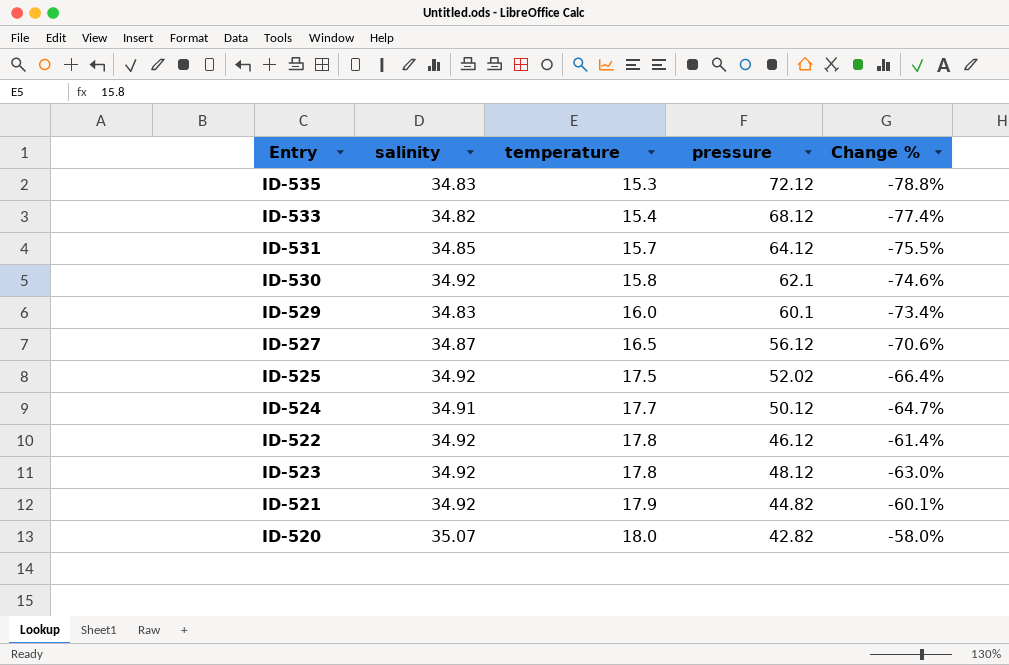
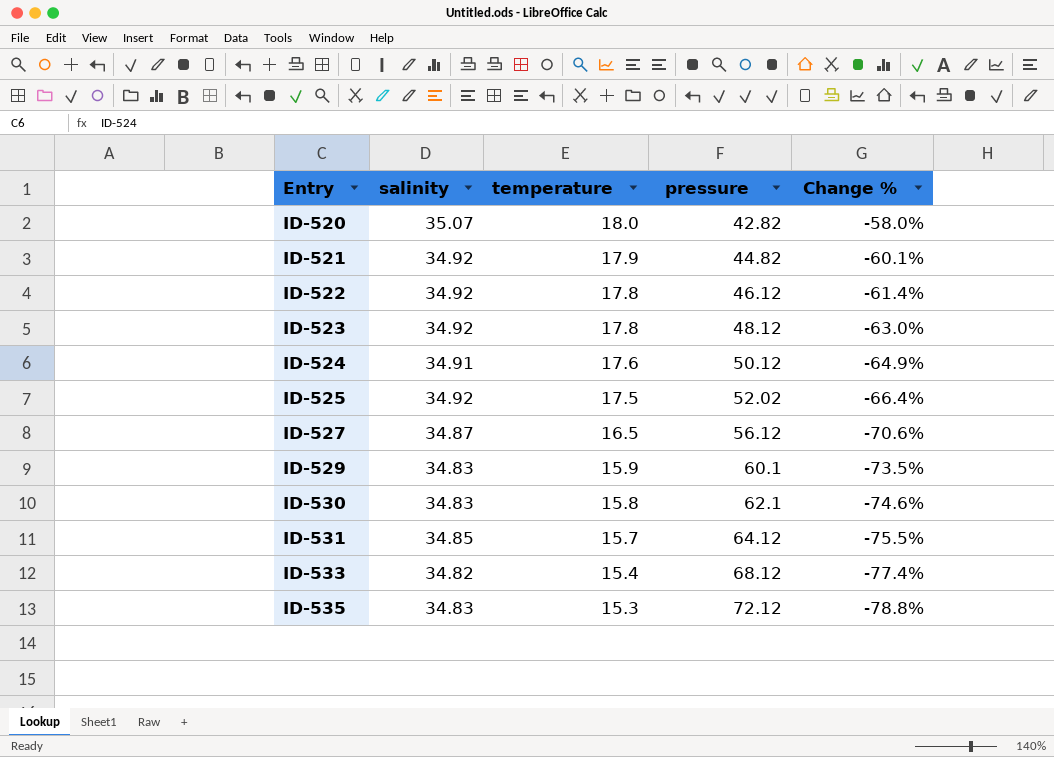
row order: temperature ascending -> Entry ascending
ID-524 | temperature: 17.7 -> 17.6
ID-524 | Change %: -64.7% -> -64.9%
ID-529 | temperature: 16.0 -> 15.9
ID-529 | Change %: -73.4% -> -73.5%
ID-530 | salinity: 34.92 -> 34.83

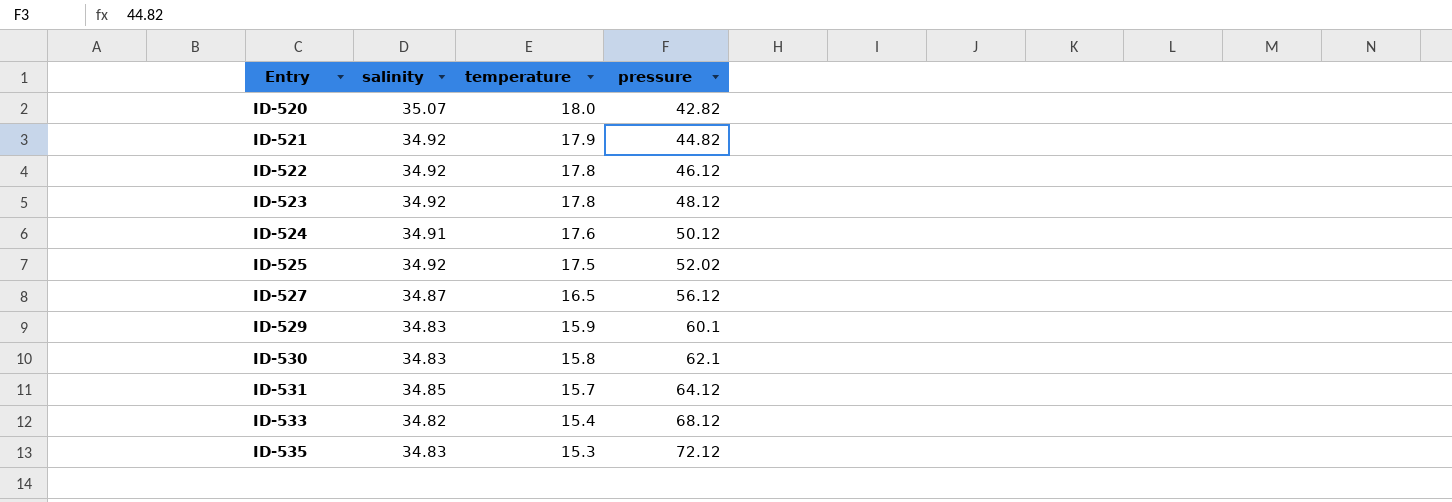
column Change % | formula: ([temperature] - [pressure]) / [pressure] -> none

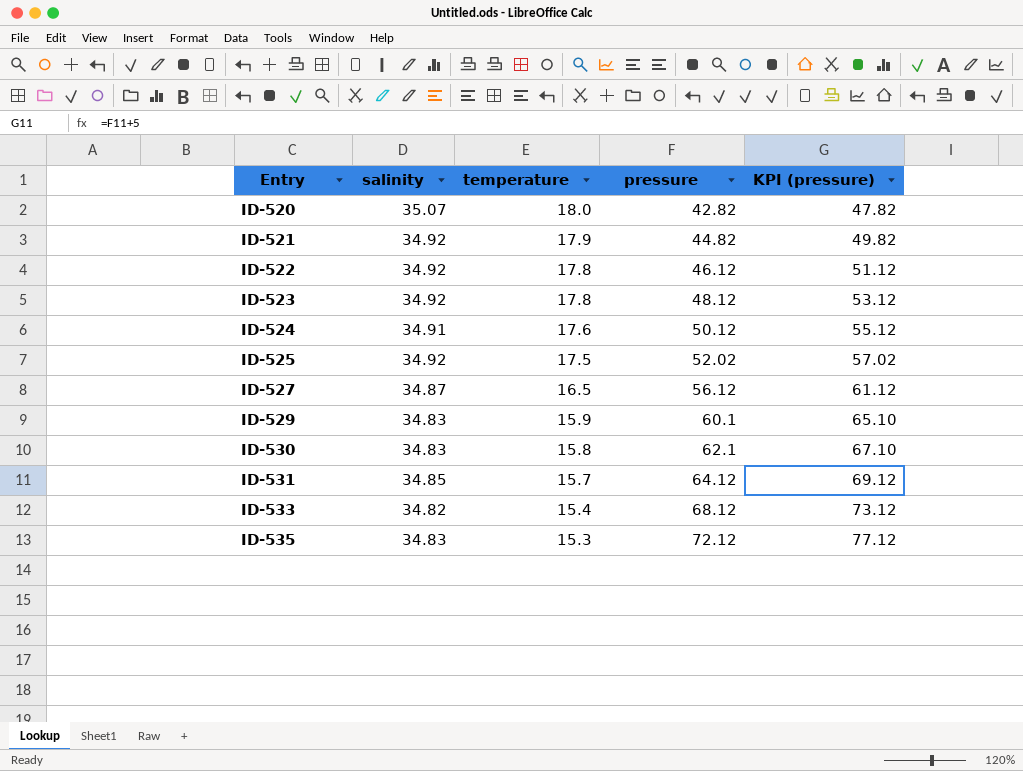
column KPI (pressure) | formula: none -> [pressure] + 5

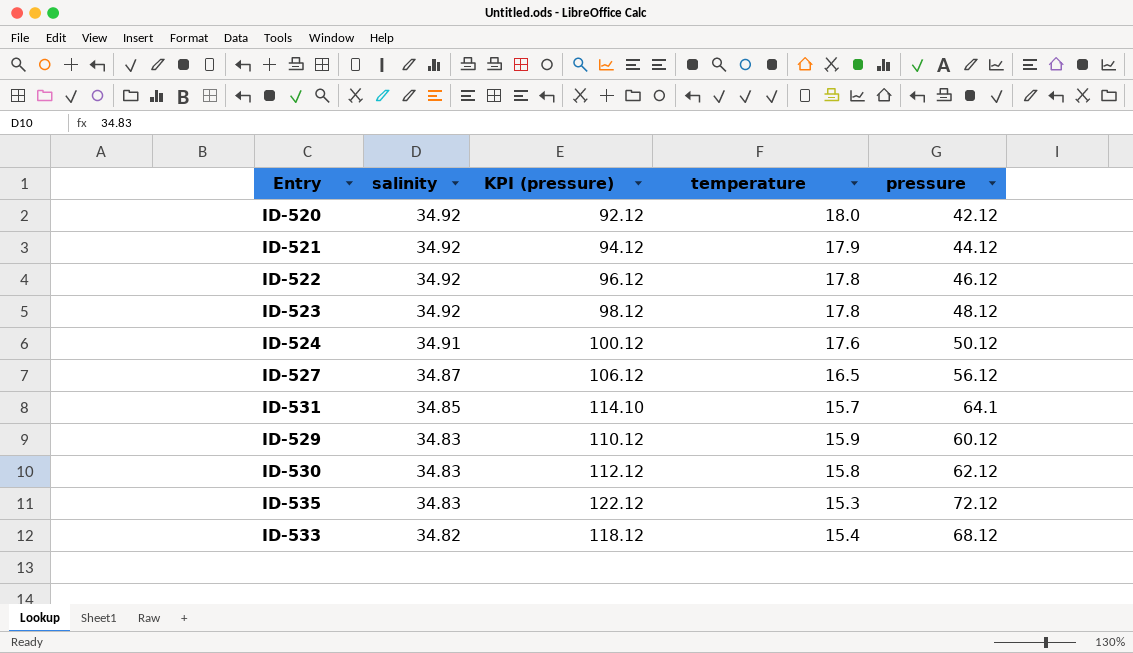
row order: Entry ascending -> salinity descending
column KPI (pressure) | formula: [pressure] + 5 -> [pressure] + 50
column KPI (pressure) | position: 5 -> 3
row ID-525: 34.92 | 17.5 | 52.02 | 57.02 -> none
ID-520 | salinity: 35.07 -> 34.92
ID-520 | pressure: 42.82 -> 42.12
ID-521 | pressure: 44.82 -> 44.12
ID-531 | pressure: 64.12 -> 64.1
ID-529 | pressure: 60.1 -> 60.12
ID-530 | pressure: 62.1 -> 62.12

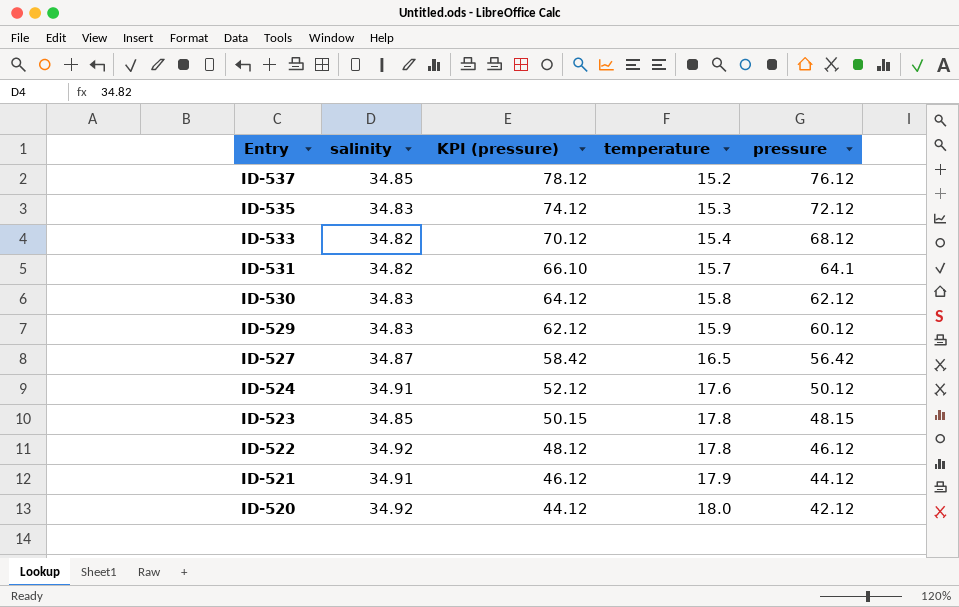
row order: salinity descending -> Entry descending
column KPI (pressure) | formula: [pressure] + 50 -> [pressure] + 2
row ID-537: none -> 34.85 | 78.12 | 15.2 | 76.12
ID-531 | salinity: 34.85 -> 34.82
ID-527 | pressure: 56.12 -> 56.42
ID-523 | salinity: 34.92 -> 34.85
ID-523 | pressure: 48.12 -> 48.15
ID-521 | salinity: 34.92 -> 34.91

